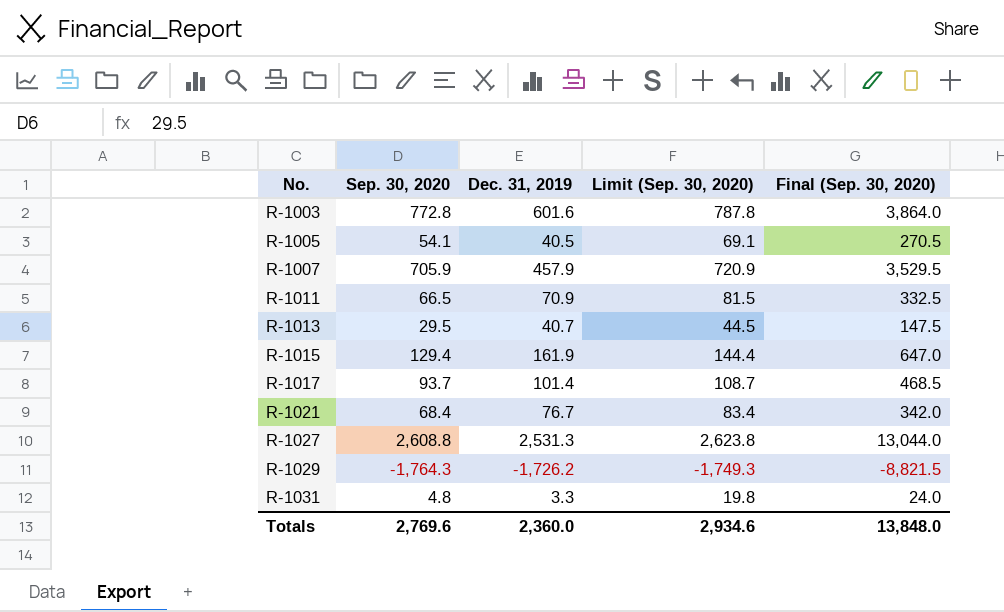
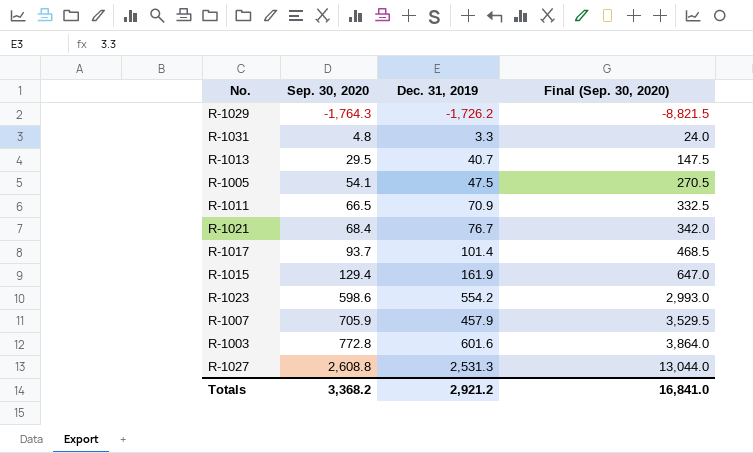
row order: No. ascending -> Sep. 30, 2020 ascending
column Limit (Sep. 30, 2020) | formula: [Sep. 30, 2020] + 15 -> none
R-1005 | Dec. 31, 2019: 40.5 -> 47.5
row R-1023: none -> 598.6 | 554.2 | 2,993.0
Totals | Sep. 30, 2020: 2,769.6 -> 3,368.2
Totals | Dec. 31, 2019: 2,360.0 -> 2,921.2
Totals | Final (Sep. 30, 2020): 13,848.0 -> 16,841.0

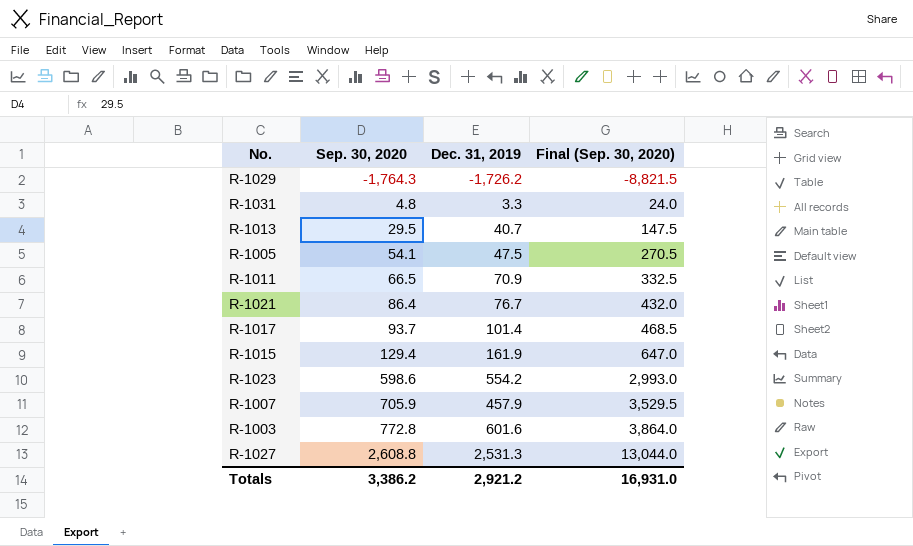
R-1021 | Sep. 30, 2020: 68.4 -> 86.4
R-1021 | Final (Sep. 30, 2020): 342.0 -> 432.0
Totals | Sep. 30, 2020: 3,368.2 -> 3,386.2
Totals | Final (Sep. 30, 2020): 16,841.0 -> 16,931.0

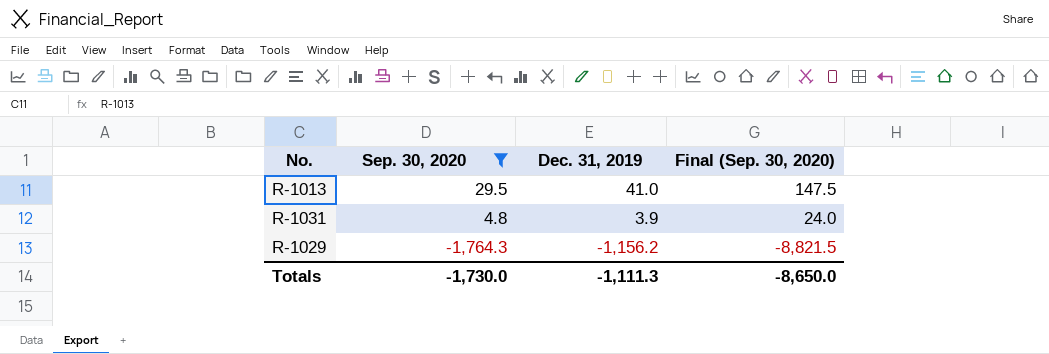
filter: none -> Sep. 30, 2020 <= 29.5
row order: Sep. 30, 2020 ascending -> Sep. 30, 2020 descending
R-1013 | Dec. 31, 2019: 40.7 -> 41.0
R-1031 | Dec. 31, 2019: 3.3 -> 3.9
R-1029 | Dec. 31, 2019: -1,726.2 -> -1,156.2
Totals | Sep. 30, 2020: 3,386.2 -> -1,730.0
Totals | Dec. 31, 2019: 2,921.2 -> -1,111.3
Totals | Final (Sep. 30, 2020): 16,931.0 -> -8,650.0

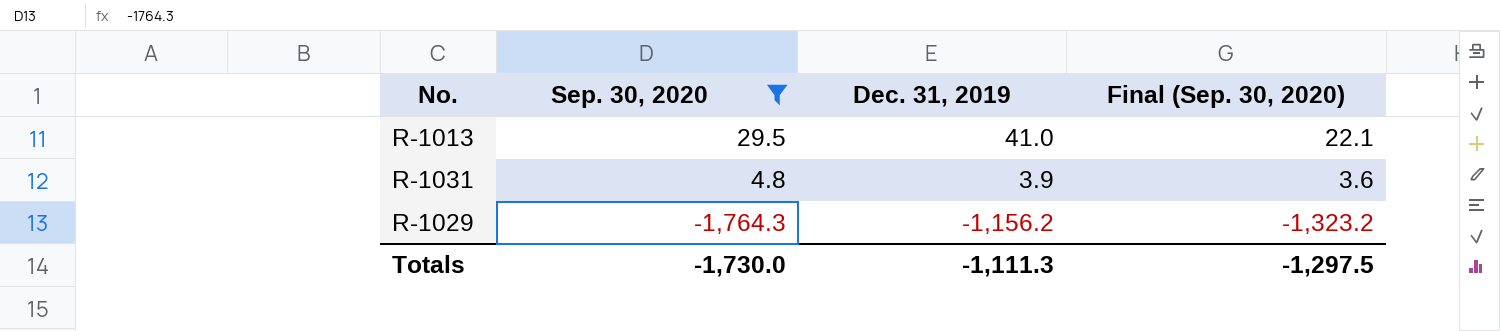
column Final (Sep. 30, 2020) | formula: [Sep. 30, 2020] * 5 -> [Sep. 30, 2020] * 0.75
Totals | Final (Sep. 30, 2020): -8,650.0 -> -1,297.5

